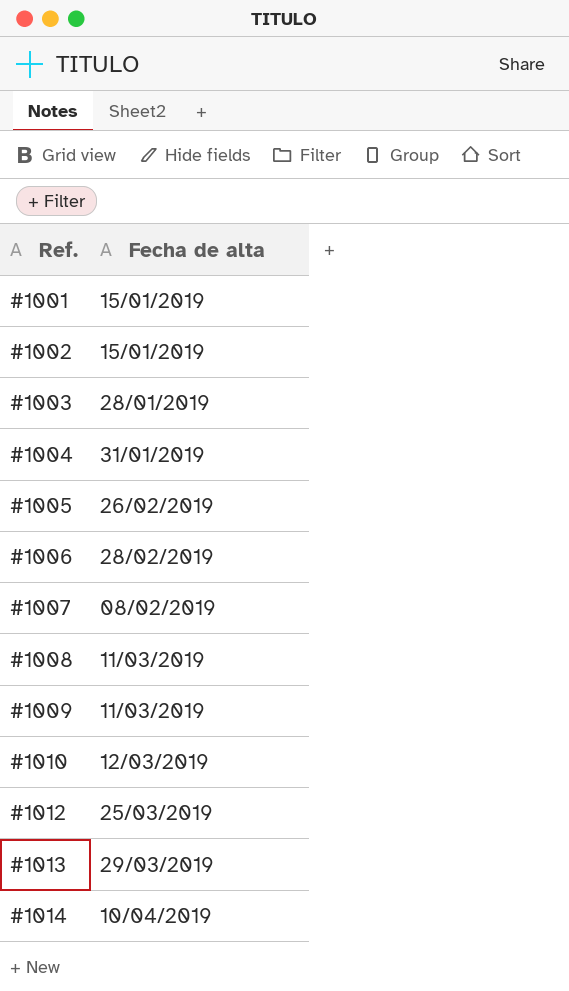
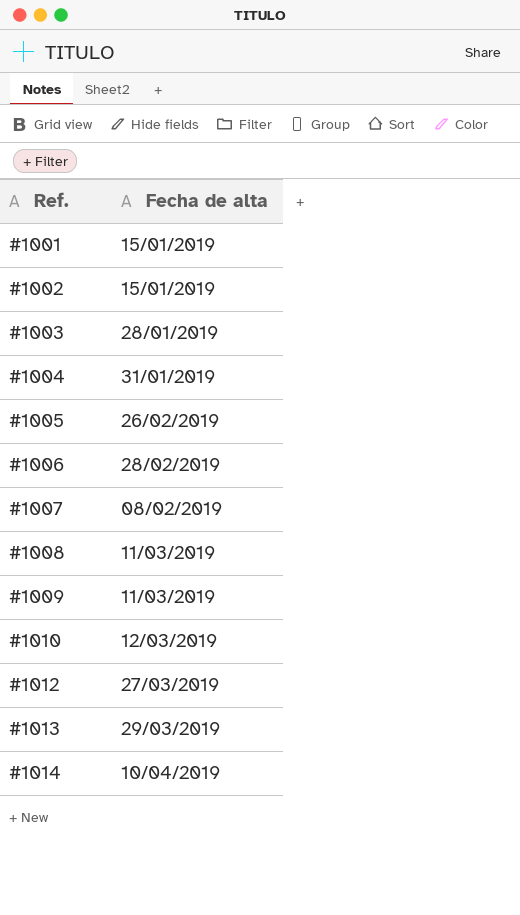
#1012 | Fecha de alta: 25/03/2019 -> 27/03/2019

